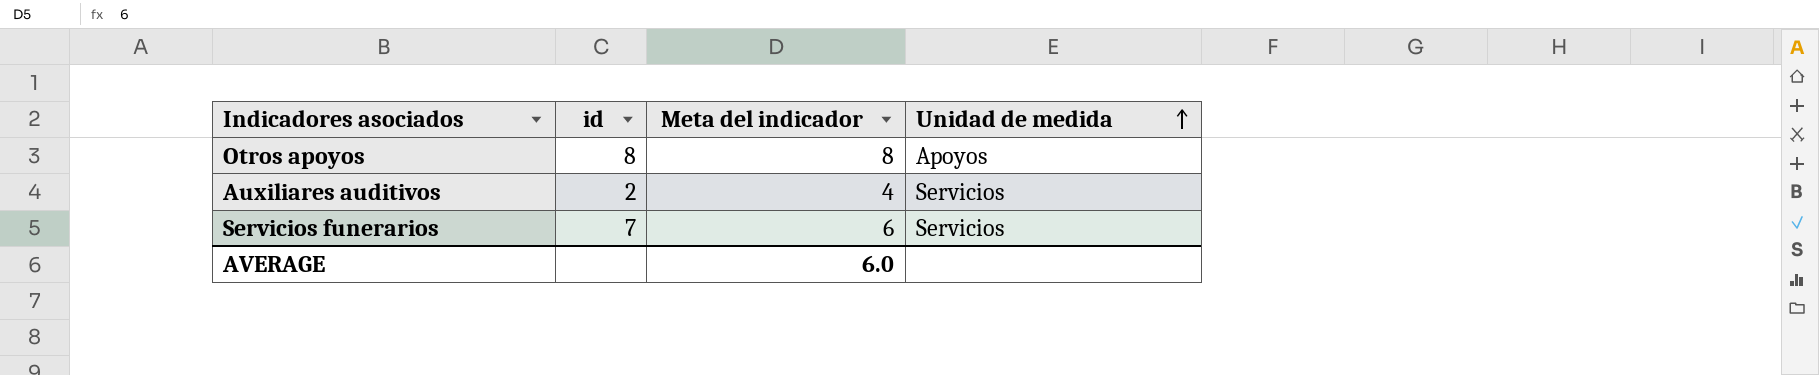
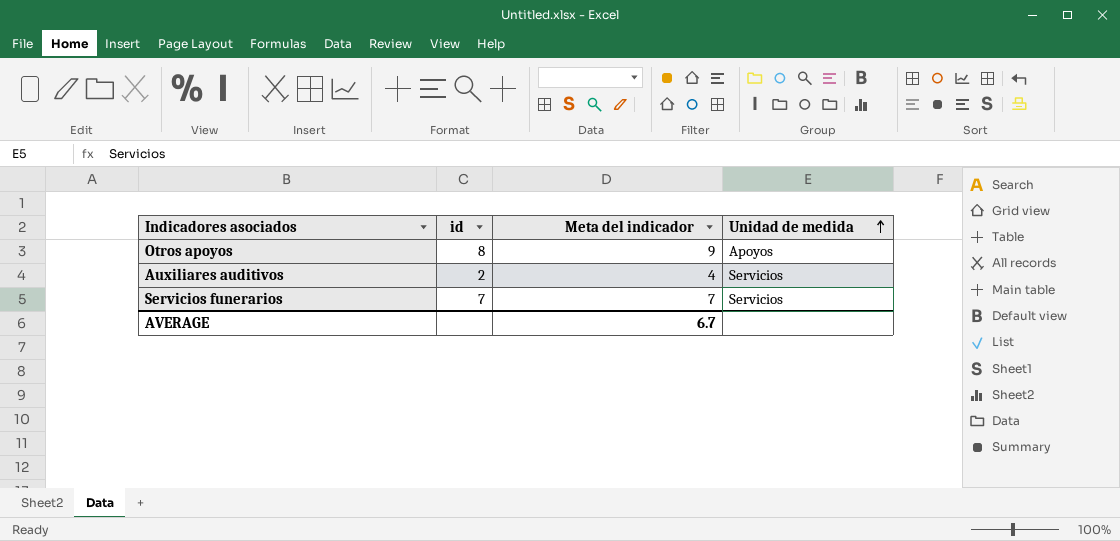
Otros apoyos | Meta del indicador: 8 -> 9
Servicios funerarios | Meta del indicador: 6 -> 7
AVERAGE | Meta del indicador: 6.0 -> 6.7

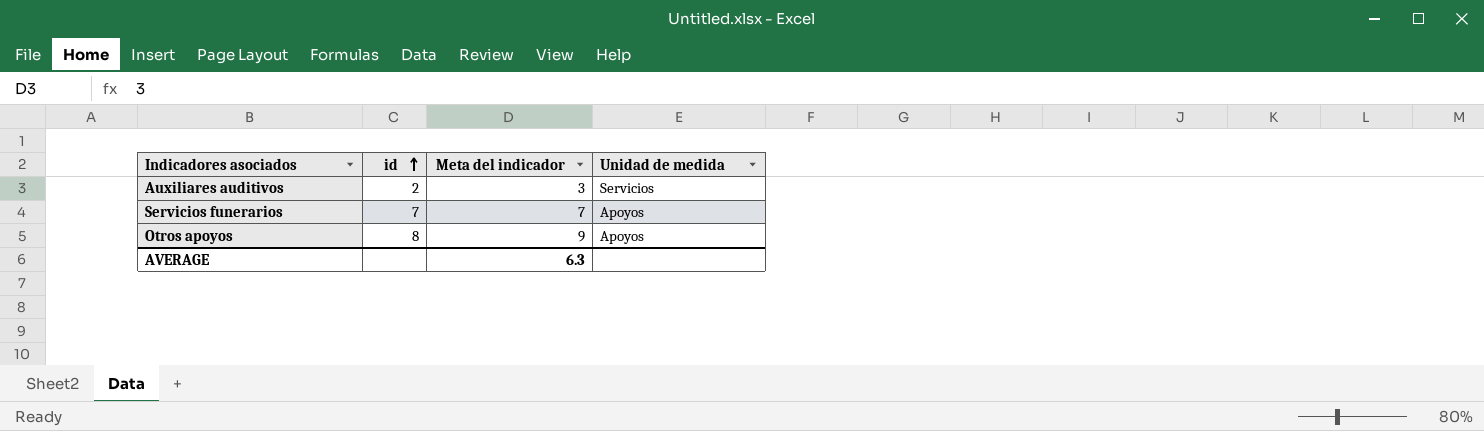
row order: Unidad de medida ascending -> id ascending
Auxiliares auditivos | Meta del indicador: 4 -> 3
Servicios funerarios | Unidad de medida: Servicios -> Apoyos
AVERAGE | Meta del indicador: 6.7 -> 6.3

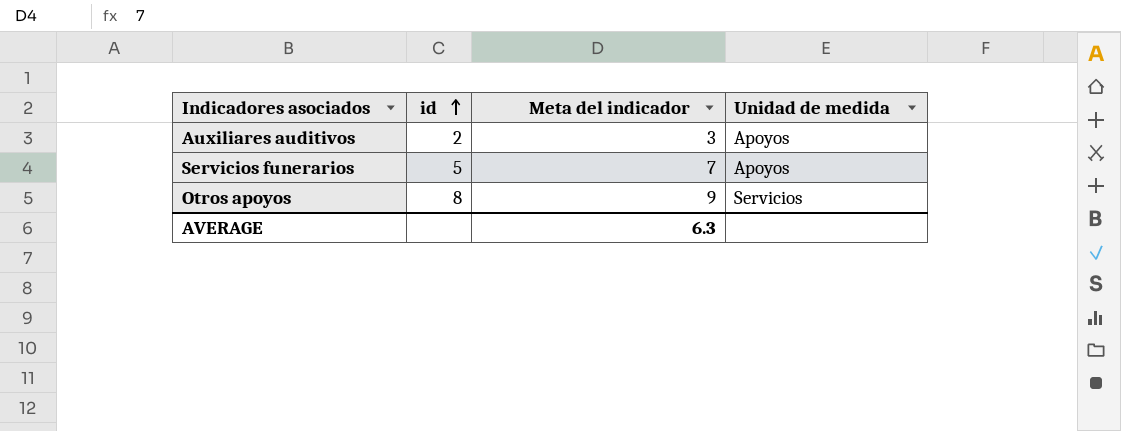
Auxiliares auditivos | Unidad de medida: Servicios -> Apoyos
Servicios funerarios | id: 7 -> 5
Otros apoyos | Unidad de medida: Apoyos -> Servicios

